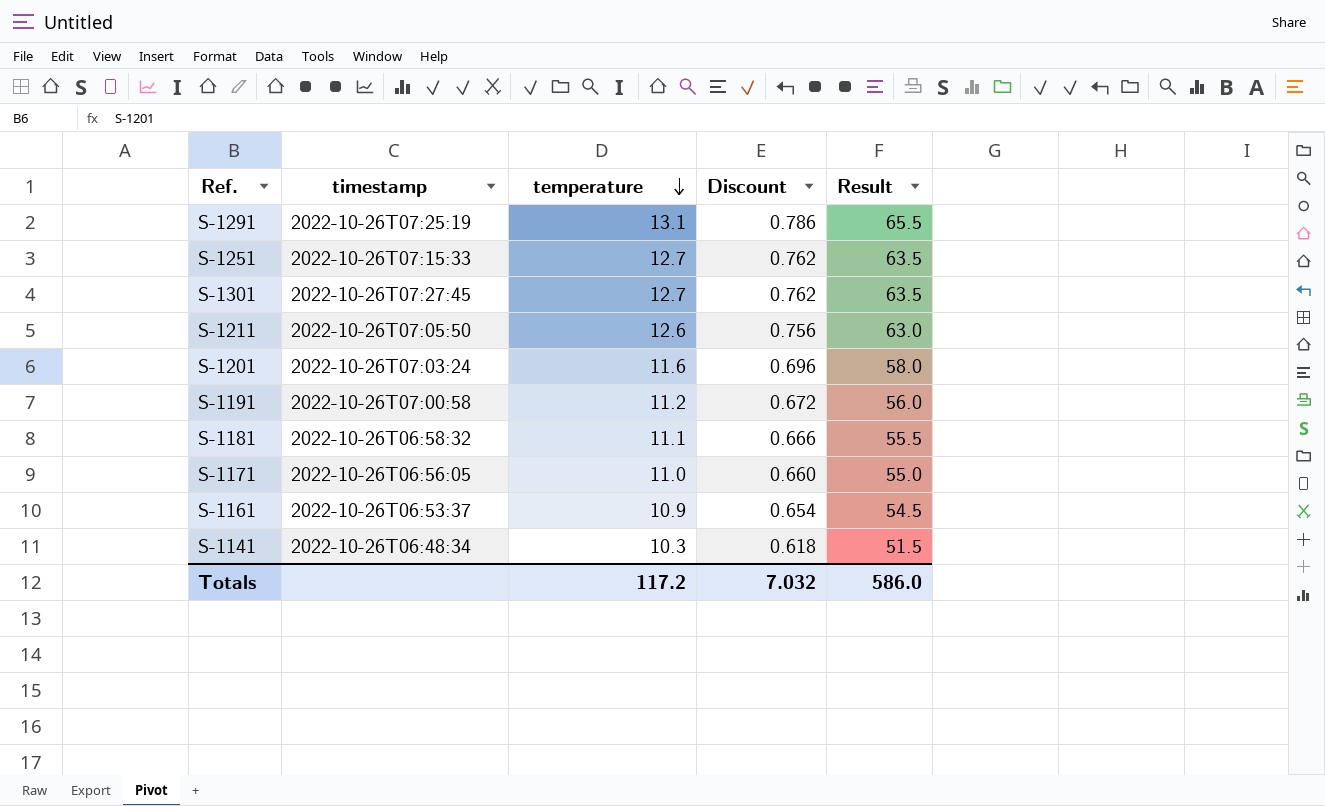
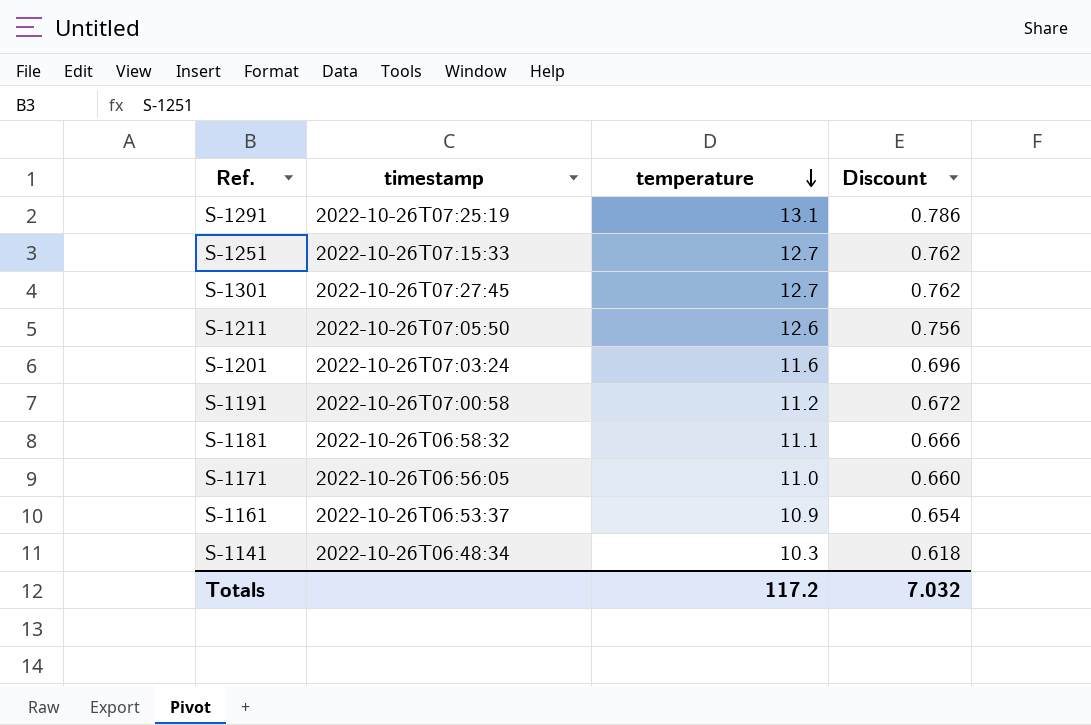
column Result | formula: [temperature] * 5 -> none

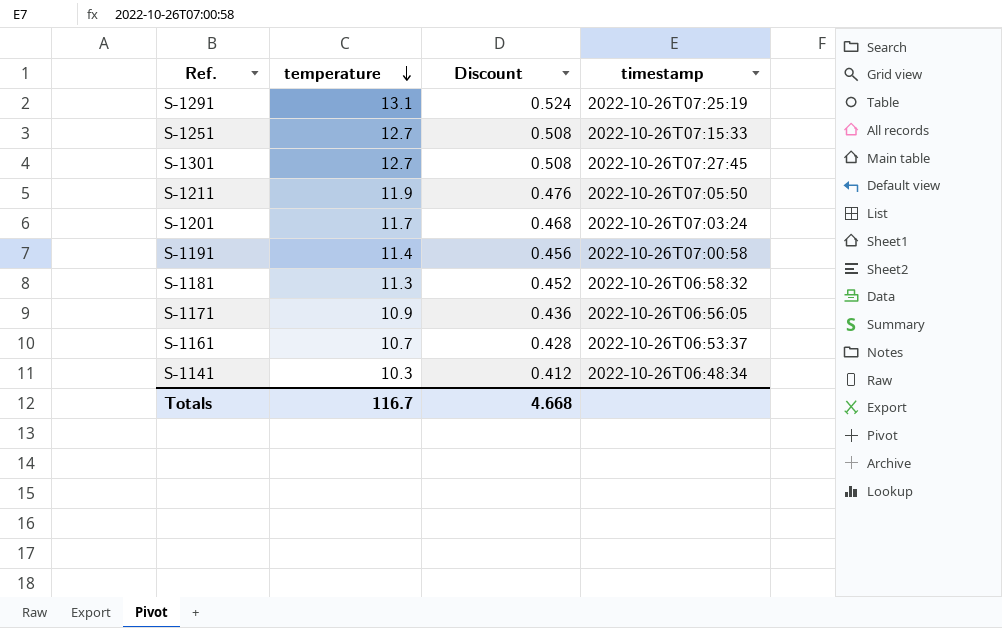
column Discount | formula: [temperature] * 0.06 -> [temperature] * 0.04
column timestamp | position: 2 -> 4
S-1211 | temperature: 12.6 -> 11.9
S-1201 | temperature: 11.6 -> 11.7
S-1191 | temperature: 11.2 -> 11.4
S-1181 | temperature: 11.1 -> 11.3
S-1171 | temperature: 11.0 -> 10.9
S-1161 | temperature: 10.9 -> 10.7
Totals | temperature: 117.2 -> 116.7
Totals | Discount: 7.032 -> 4.668

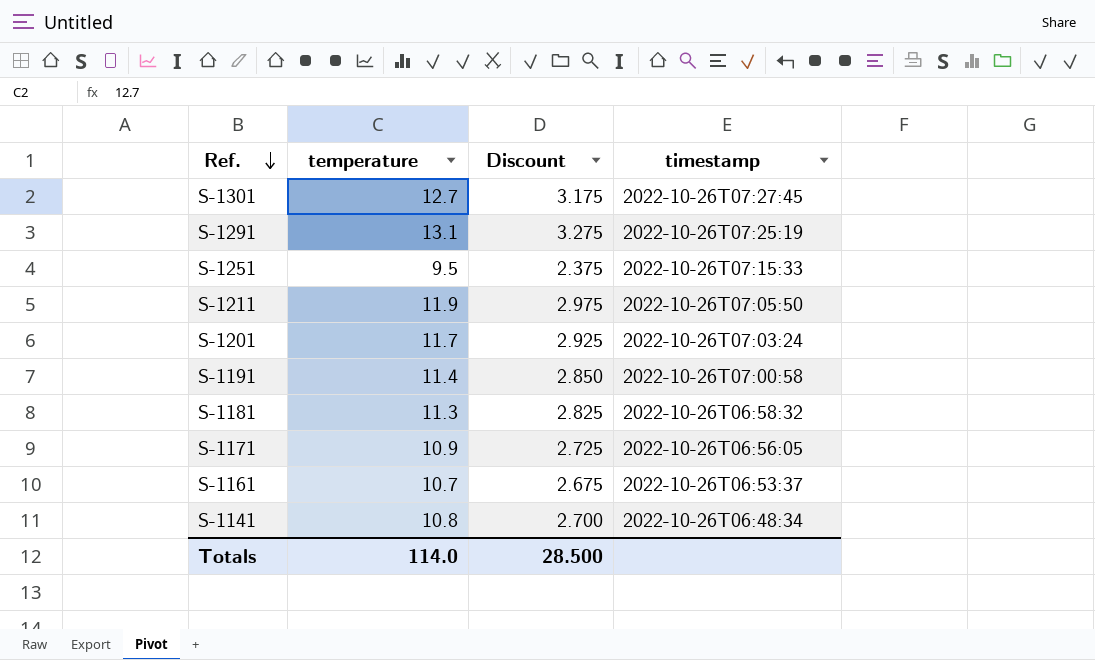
row order: temperature descending -> Ref. descending
column Discount | formula: [temperature] * 0.04 -> [temperature] * 0.25
S-1251 | temperature: 12.7 -> 9.5
S-1141 | temperature: 10.3 -> 10.8
Totals | temperature: 116.7 -> 114.0
Totals | Discount: 4.668 -> 28.500

